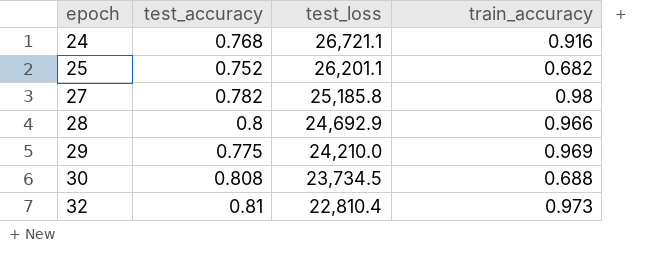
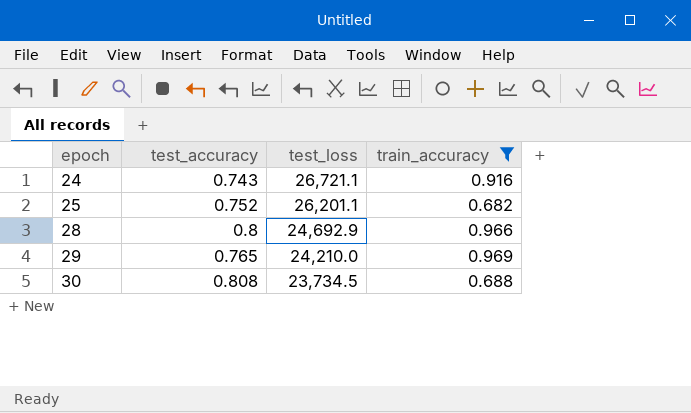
filter: none -> train_accuracy <= 0.969
24 | test_accuracy: 0.768 -> 0.743
29 | test_accuracy: 0.775 -> 0.765

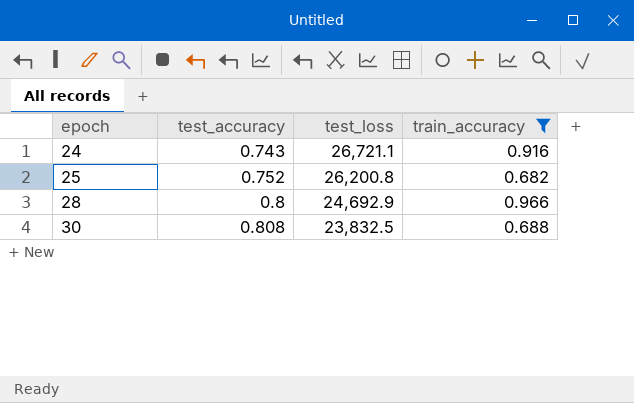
row 29: 0.765 | 24,210.0 | 0.969 -> none
25 | test_loss: 26,201.1 -> 26,200.8
30 | test_loss: 23,734.5 -> 23,832.5

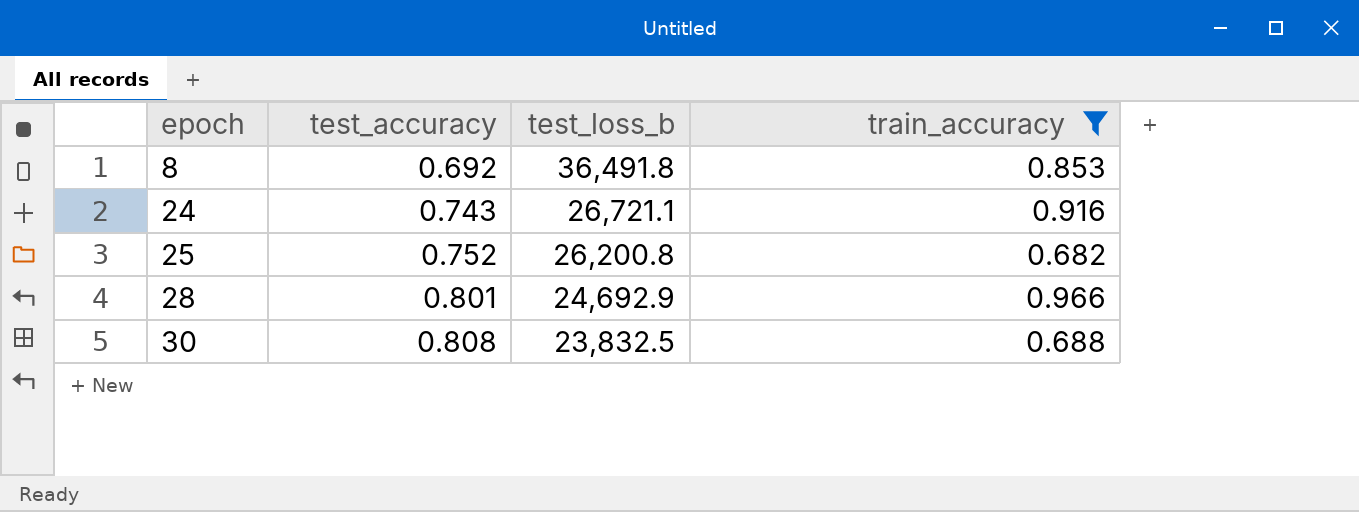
column name: test_loss -> test_loss_b
row 8: none -> 0.692 | 36,491.8 | 0.853
28 | test_accuracy: 0.8 -> 0.801

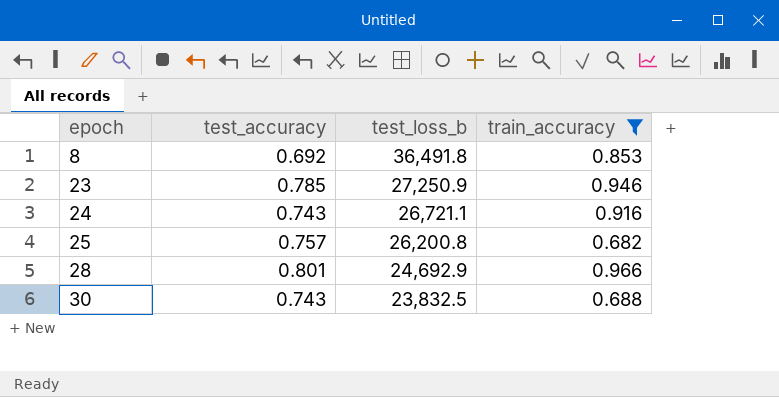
row 23: none -> 0.785 | 27,250.9 | 0.946
25 | test_accuracy: 0.752 -> 0.757
30 | test_accuracy: 0.808 -> 0.743

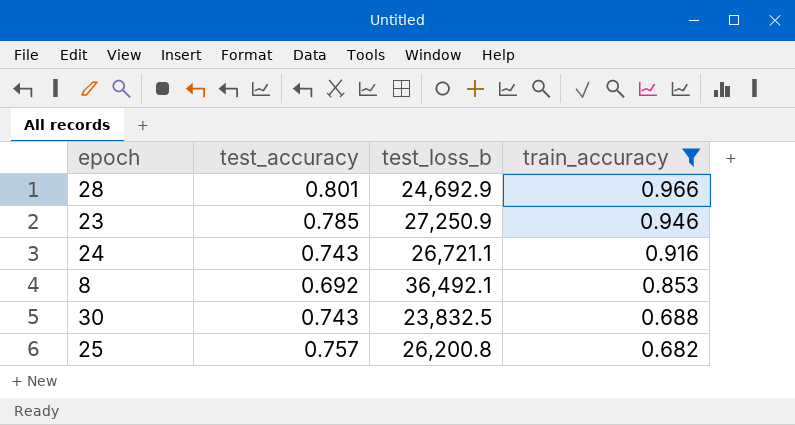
row order: epoch ascending -> train_accuracy descending
8 | test_loss_b: 36,491.8 -> 36,492.1

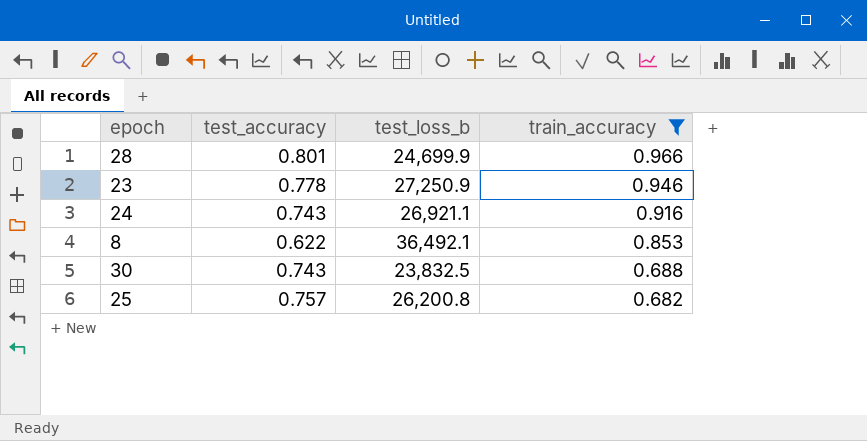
28 | test_loss_b: 24,692.9 -> 24,699.9
23 | test_accuracy: 0.785 -> 0.778
24 | test_loss_b: 26,721.1 -> 26,921.1
8 | test_accuracy: 0.692 -> 0.622

